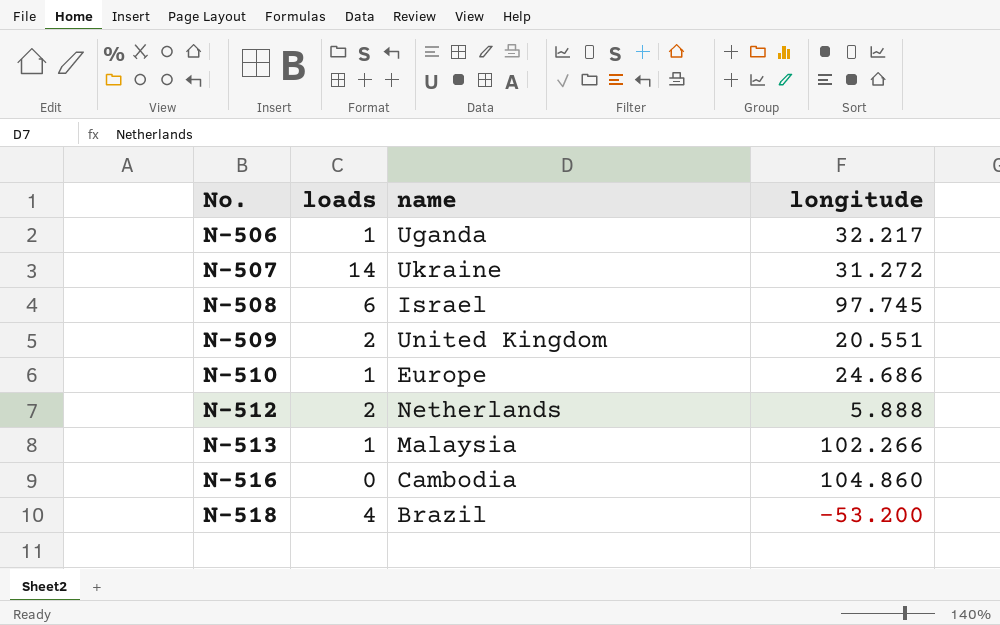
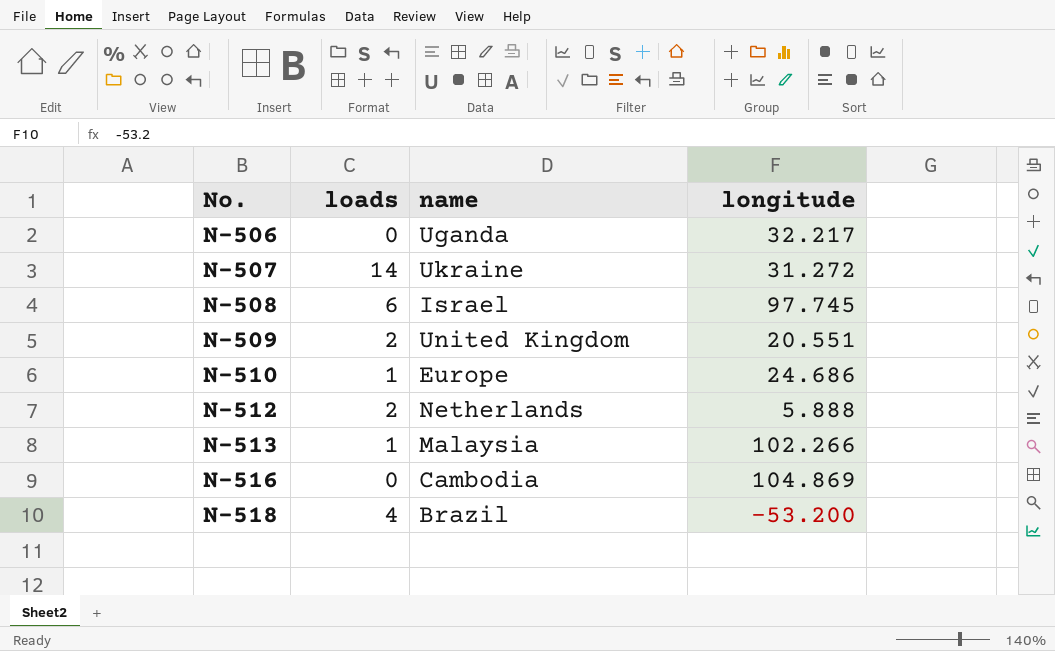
N-506 | loads: 1 -> 0
N-516 | longitude: 104.860 -> 104.869

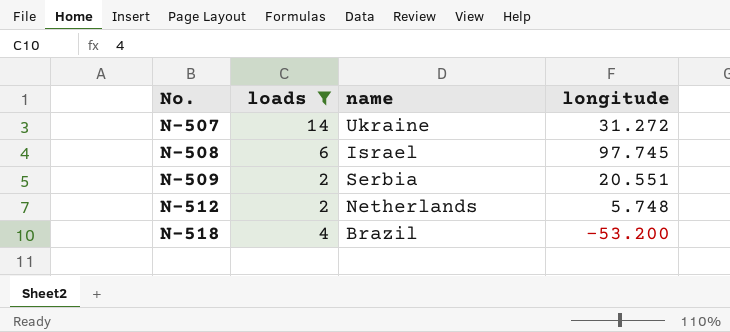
filter: none -> loads >= 2
N-509 | name: United Kingdom -> Serbia
N-512 | longitude: 5.888 -> 5.748

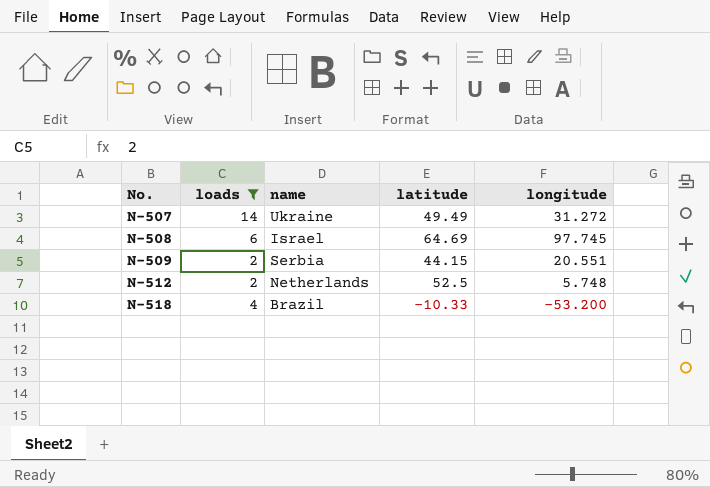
column latitude | position: none -> 4

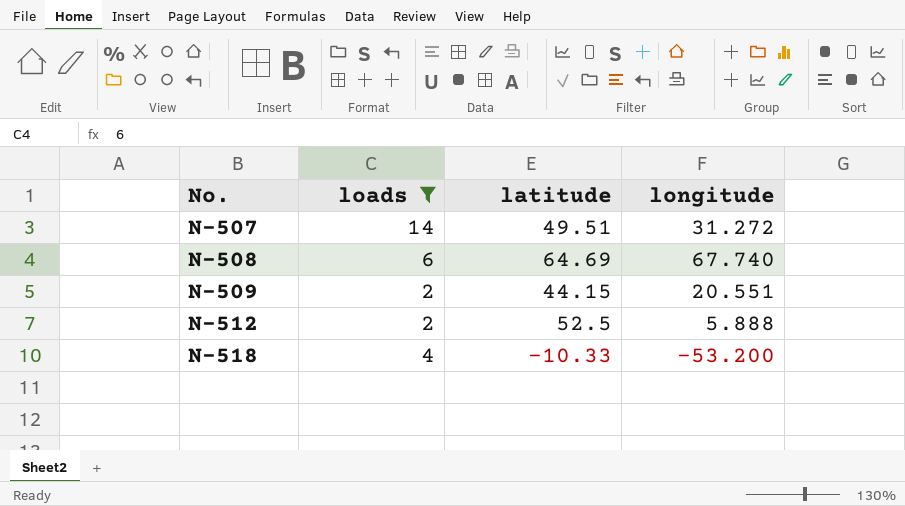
column name | position: 3 -> none
N-507 | latitude: 49.49 -> 49.51
N-508 | longitude: 97.745 -> 67.740
N-512 | longitude: 5.748 -> 5.888

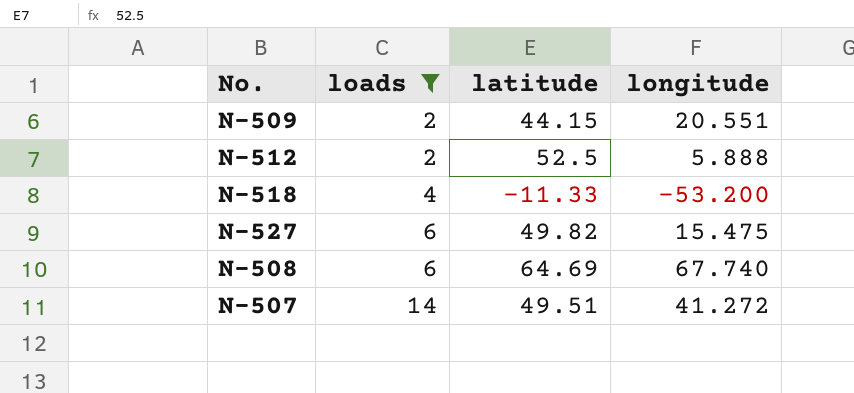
row order: No. ascending -> loads ascending
N-518 | latitude: -10.33 -> -11.33
row N-527: none -> 6 | 49.82 | 15.475
N-507 | longitude: 31.272 -> 41.272

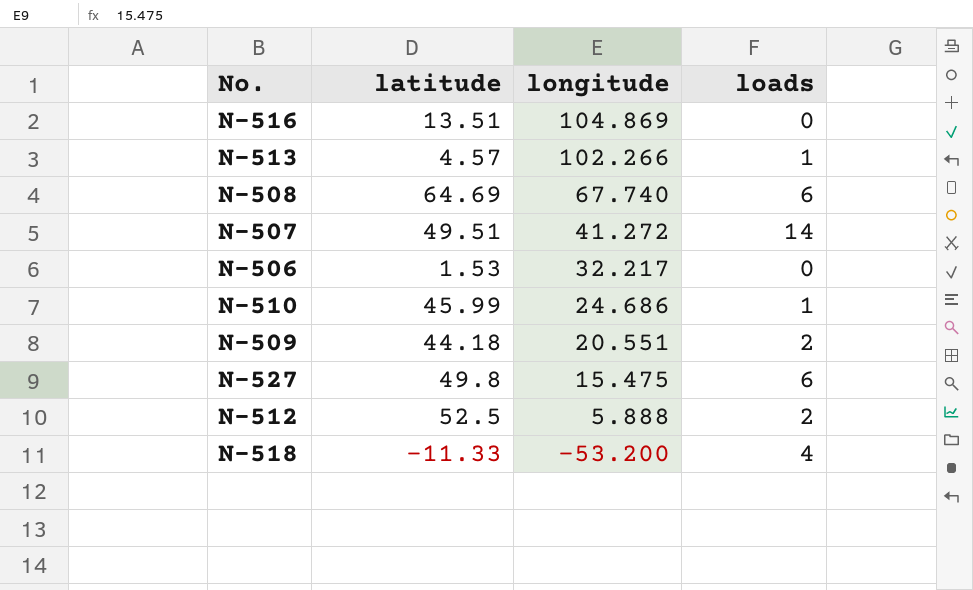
filter: loads >= 2 -> none
row order: loads ascending -> longitude descending
column loads | position: 2 -> 4
N-509 | latitude: 44.15 -> 44.18
N-527 | latitude: 49.82 -> 49.8

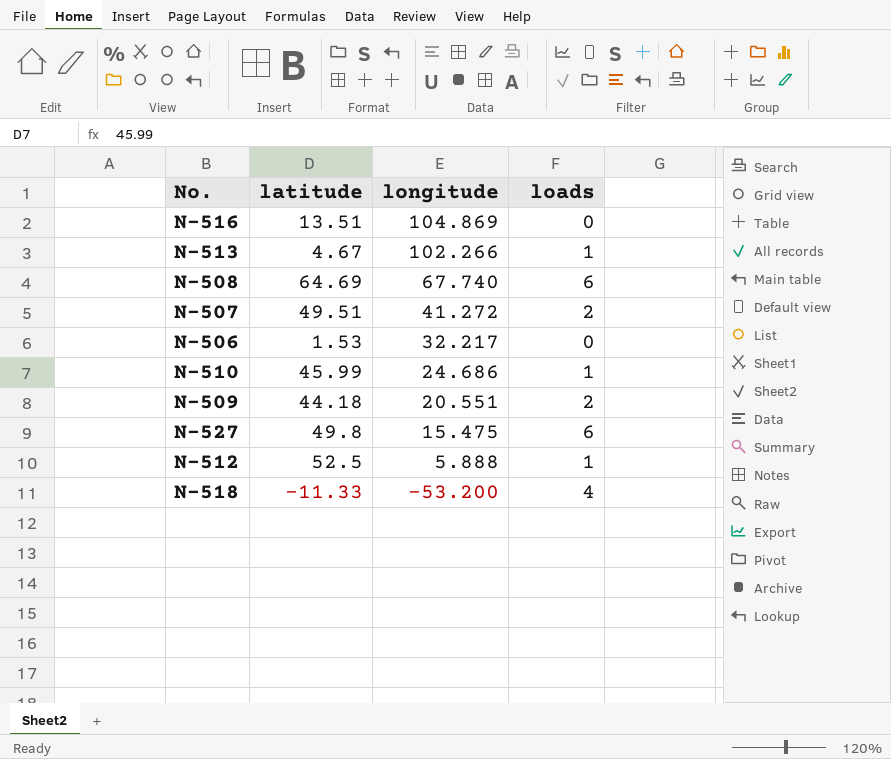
N-513 | latitude: 4.57 -> 4.67
N-507 | loads: 14 -> 2
N-512 | loads: 2 -> 1

